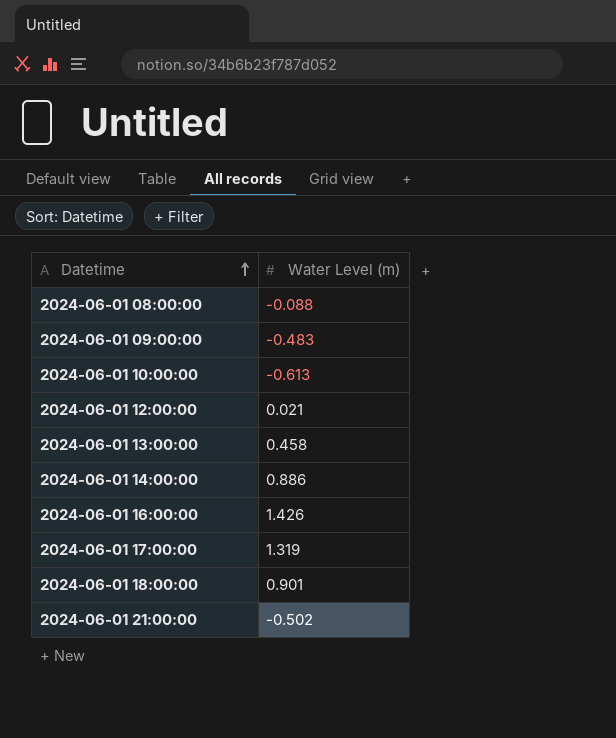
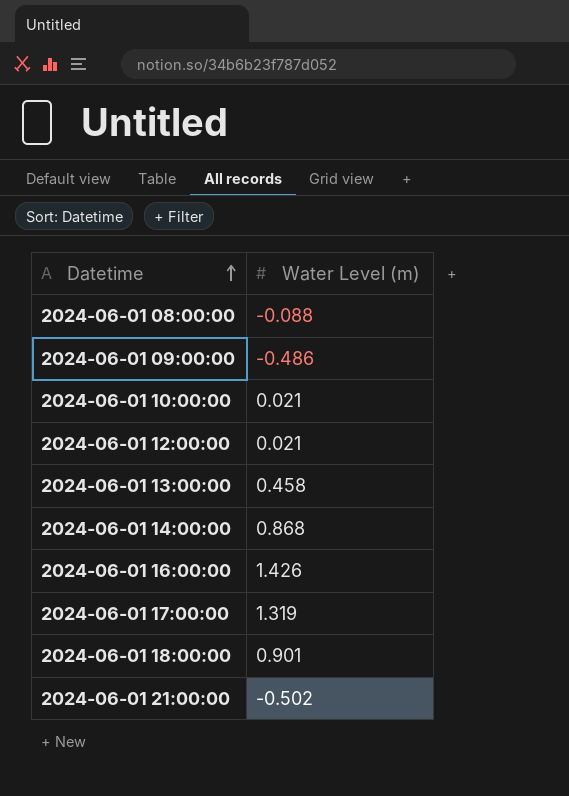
2024-06-01 09:00:00 | Water Level (m): -0.483 -> -0.486
2024-06-01 10:00:00 | Water Level (m): -0.613 -> 0.021
2024-06-01 14:00:00 | Water Level (m): 0.886 -> 0.868

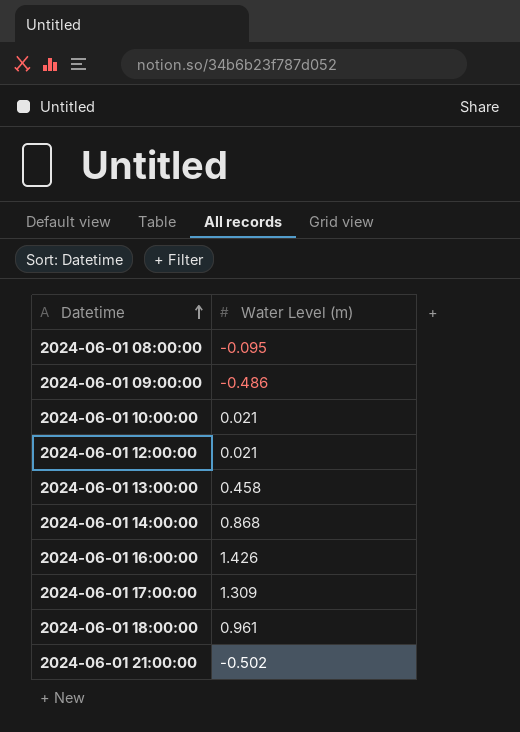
2024-06-01 08:00:00 | Water Level (m): -0.088 -> -0.095
2024-06-01 17:00:00 | Water Level (m): 1.319 -> 1.309
2024-06-01 18:00:00 | Water Level (m): 0.901 -> 0.961

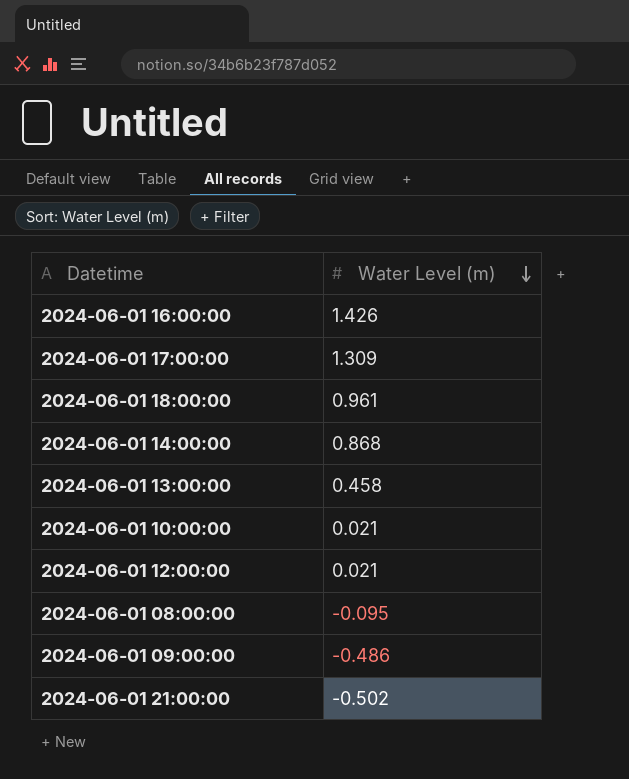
row order: Datetime ascending -> Water Level (m) descending

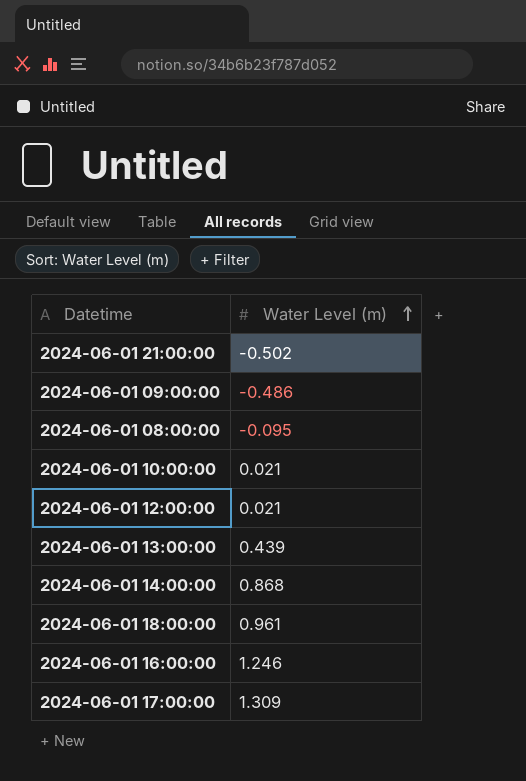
row order: Water Level (m) descending -> Water Level (m) ascending
2024-06-01 13:00:00 | Water Level (m): 0.458 -> 0.439
2024-06-01 16:00:00 | Water Level (m): 1.426 -> 1.246

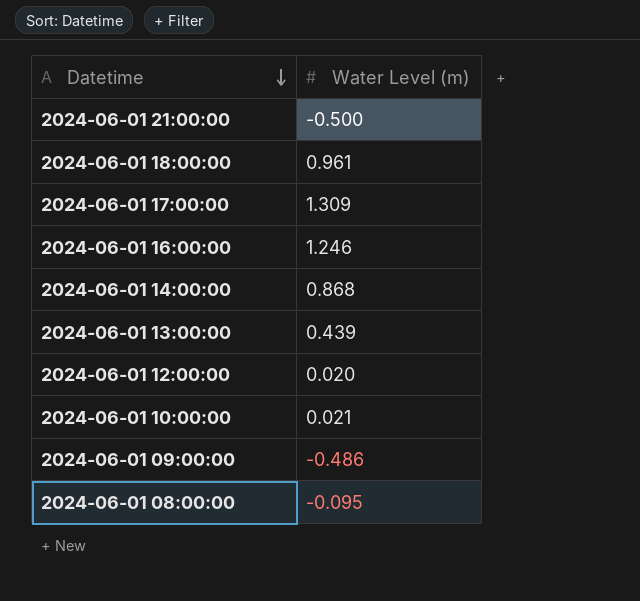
row order: Water Level (m) ascending -> Datetime descending
2024-06-01 21:00:00 | Water Level (m): -0.502 -> -0.500
2024-06-01 12:00:00 | Water Level (m): 0.021 -> 0.020

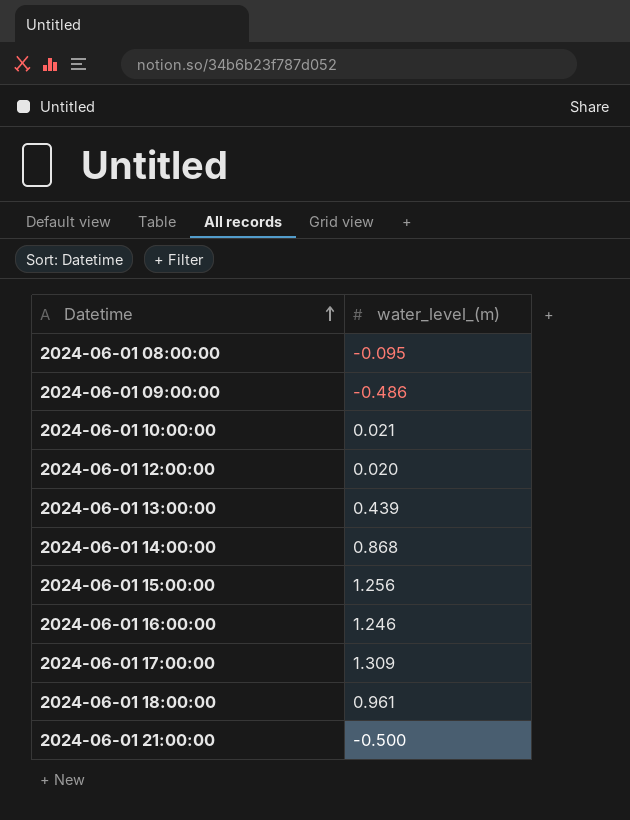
row order: Datetime descending -> Datetime ascending
column name: Water Level (m) -> water_level_(m)
row 2024-06-01 15:00:00: none -> 1.256

